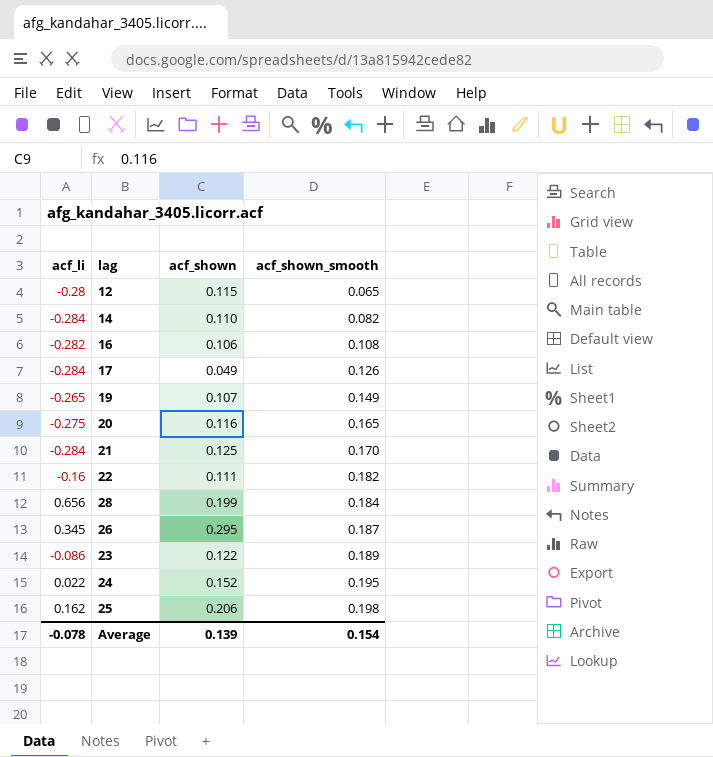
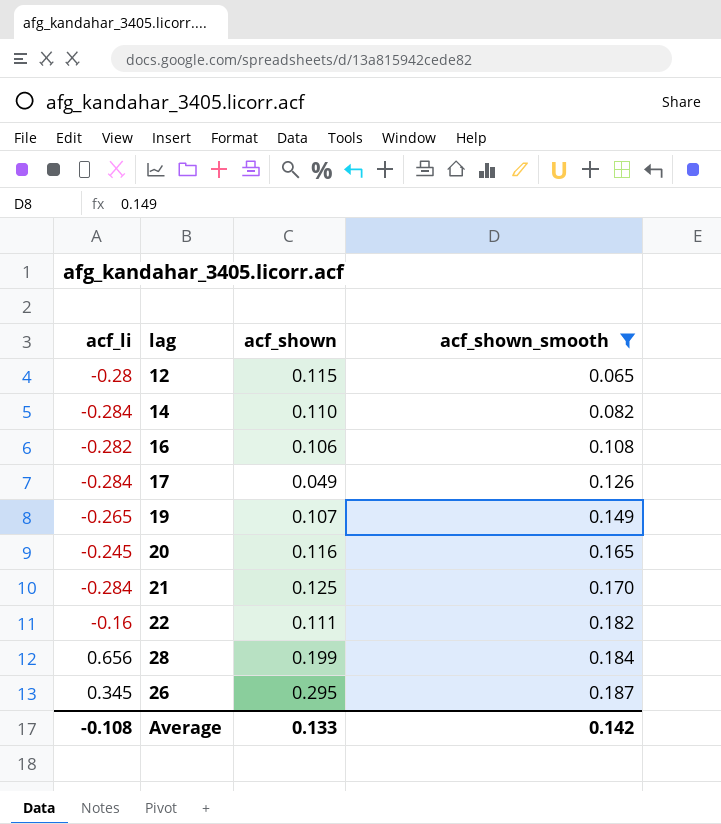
filter: none -> acf_shown_smooth <= 0.187
20 | acf_li: -0.275 -> -0.245
Average | acf_li: -0.078 -> -0.108
Average | acf_shown: 0.139 -> 0.133
Average | acf_shown_smooth: 0.154 -> 0.142

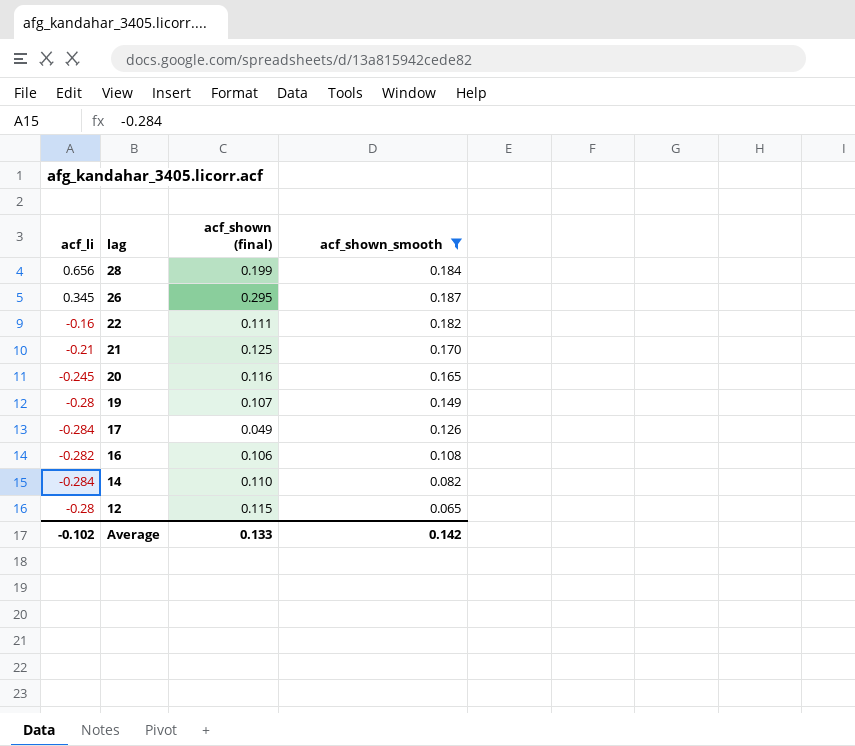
row order: acf_shown_smooth ascending -> lag descending
column name: acf_shown -> acf_shown (final)
21 | acf_li: -0.284 -> -0.21
19 | acf_li: -0.265 -> -0.28
Average | acf_li: -0.108 -> -0.102

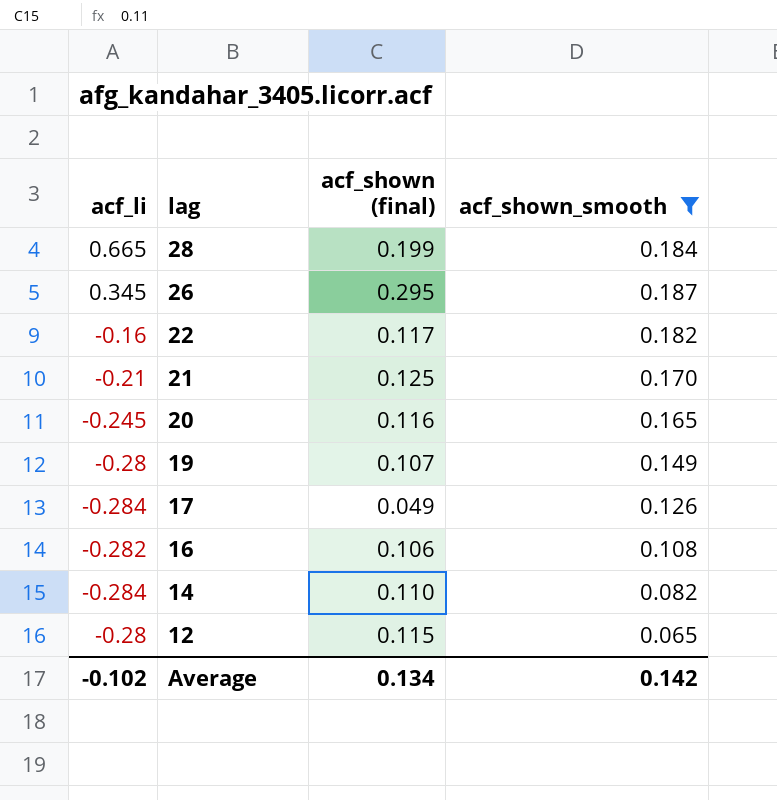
28 | acf_li: 0.656 -> 0.665
22 | acf_shown (final): 0.111 -> 0.117
Average | acf_shown (final): 0.133 -> 0.134

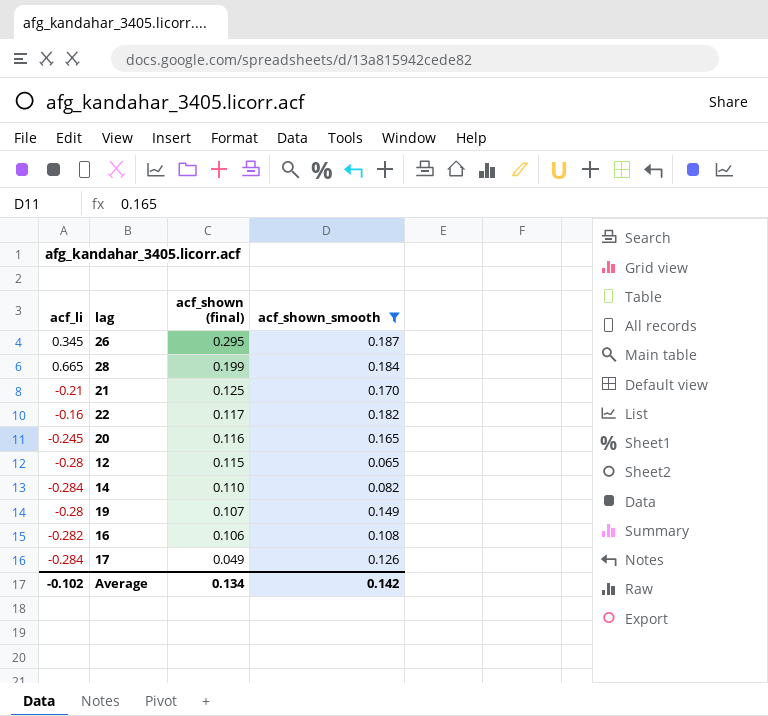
row order: lag descending -> acf_shown (final) descending

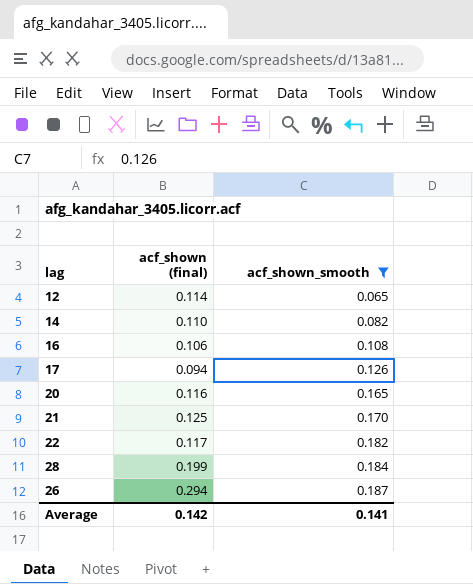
row order: acf_shown (final) descending -> acf_shown_smooth ascending
column acf_li | position: 1 -> none
row 19: -0.28 | 0.107 | 0.149 -> none
12 | acf_shown (final): 0.115 -> 0.114
17 | acf_shown (final): 0.049 -> 0.094
26 | acf_shown (final): 0.295 -> 0.294
Average | acf_shown (final): 0.134 -> 0.142
Average | acf_shown_smooth: 0.142 -> 0.141

